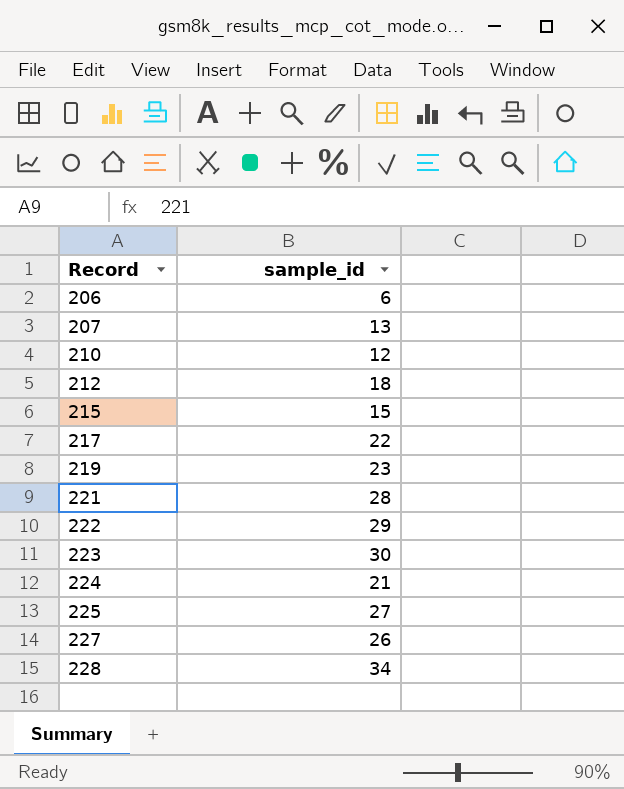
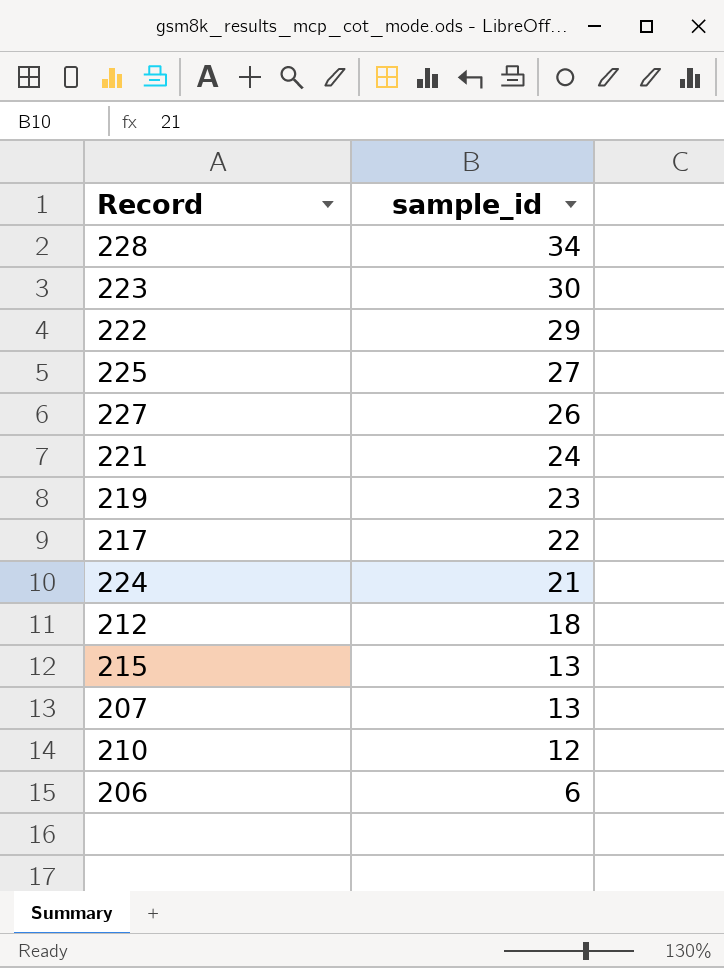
row order: Record ascending -> sample_id descending
221 | sample_id: 28 -> 24
215 | sample_id: 15 -> 13

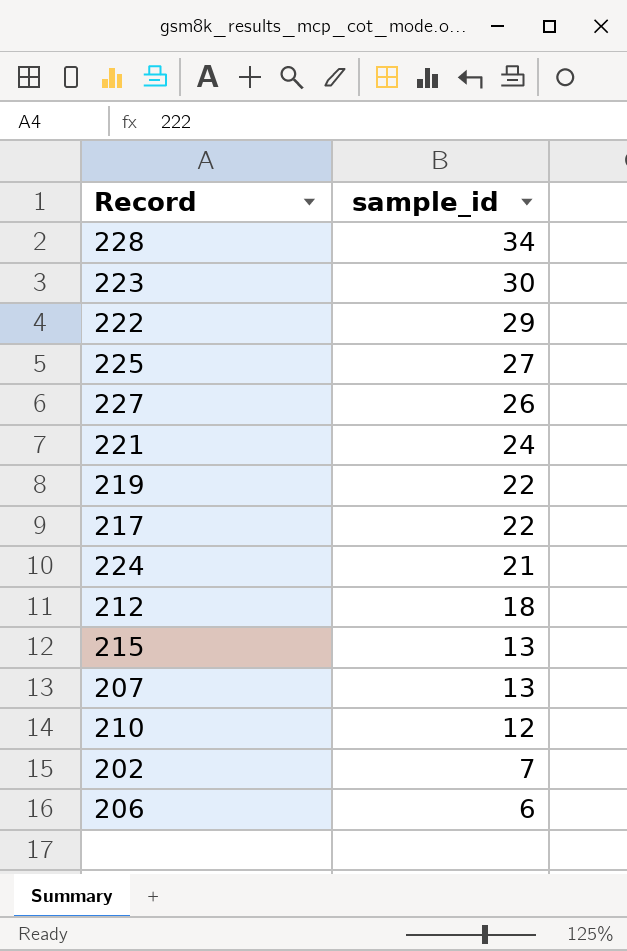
219 | sample_id: 23 -> 22
row 202: none -> 7

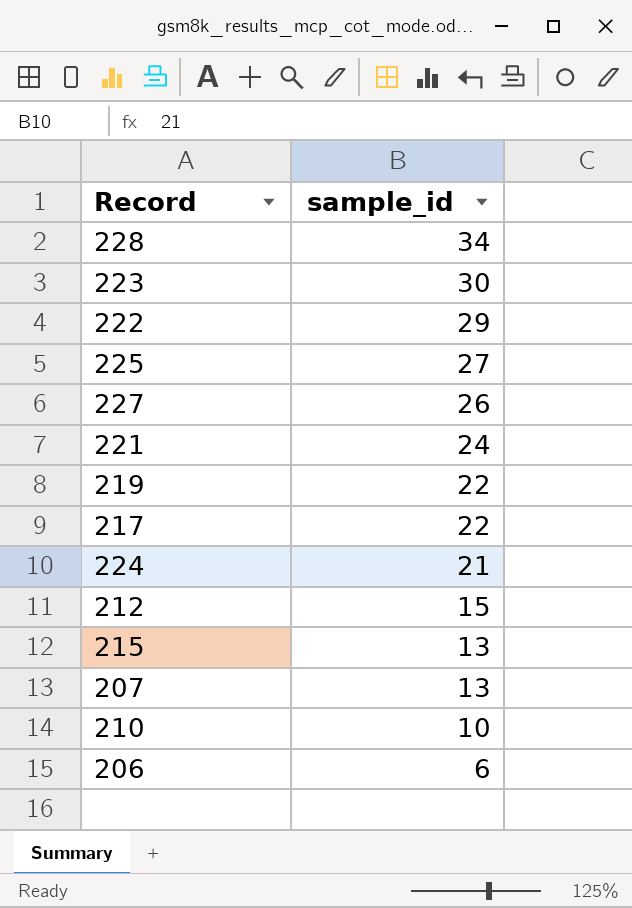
row 202: 7 -> none
212 | sample_id: 18 -> 15
210 | sample_id: 12 -> 10

